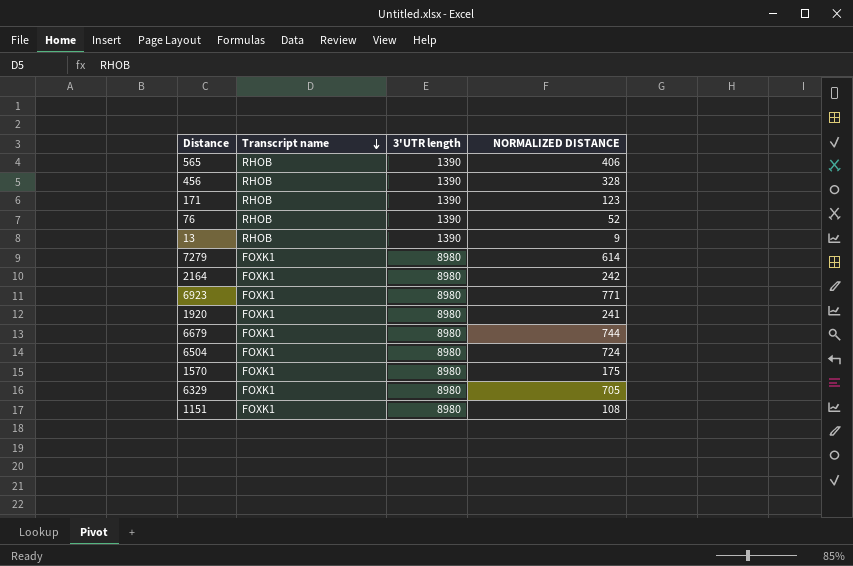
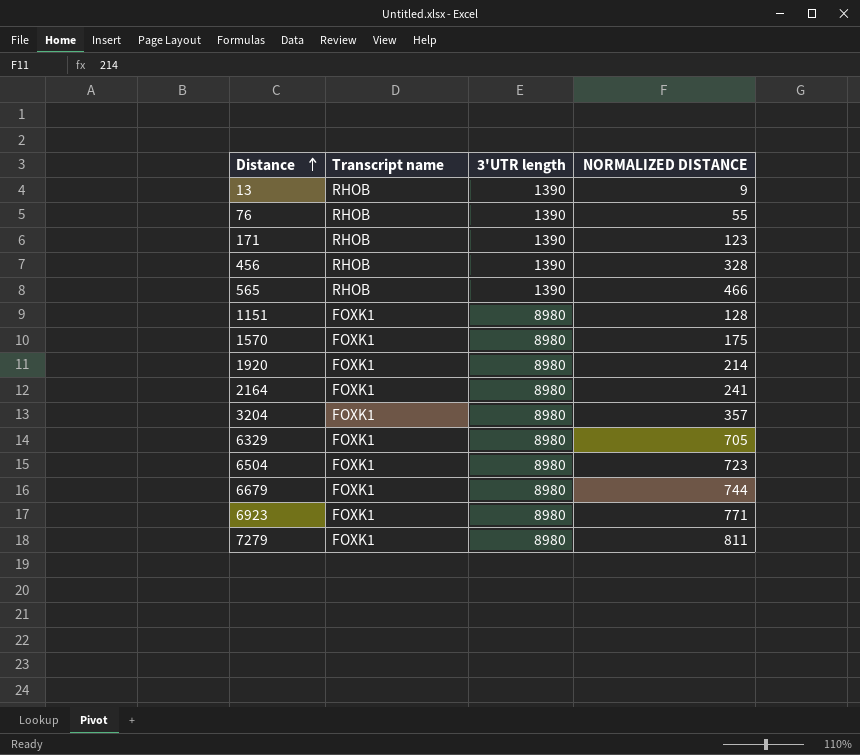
row order: Transcript name descending -> Distance ascending
76 | NORMALIZED DISTANCE: 52 -> 55
565 | NORMALIZED DISTANCE: 406 -> 466
1151 | NORMALIZED DISTANCE: 108 -> 128
1920 | NORMALIZED DISTANCE: 241 -> 214
2164 | NORMALIZED DISTANCE: 242 -> 241
row 3204: none -> FOXK1 | 8980 | 357
6504 | NORMALIZED DISTANCE: 724 -> 723
7279 | NORMALIZED DISTANCE: 614 -> 811

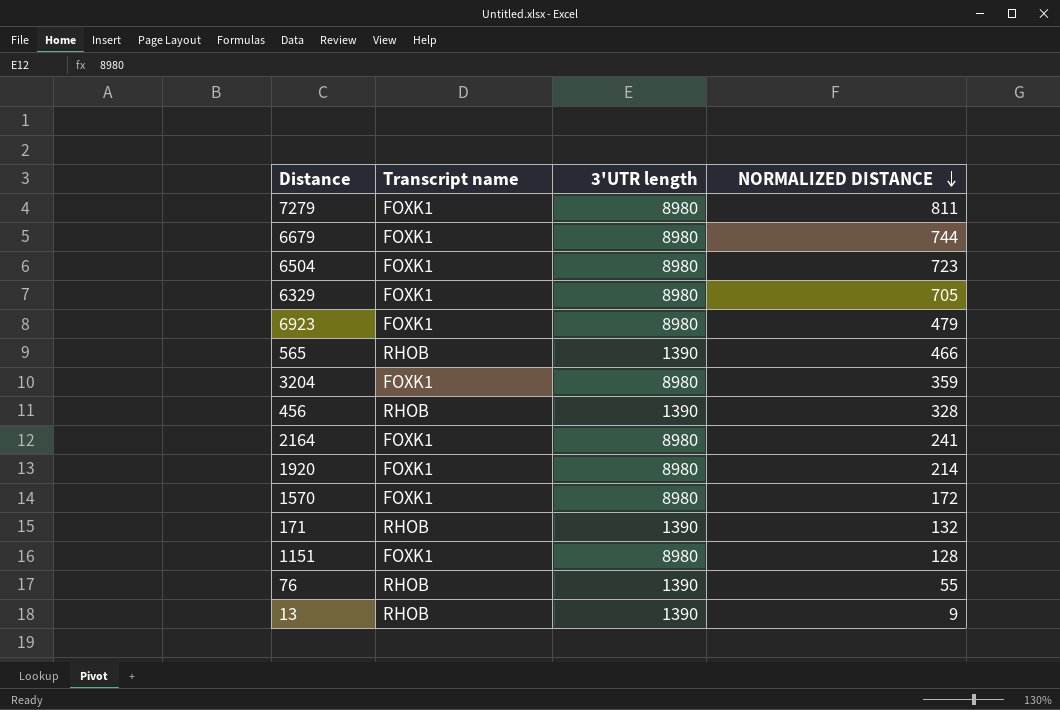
row order: Distance ascending -> NORMALIZED DISTANCE descending
6923 | NORMALIZED DISTANCE: 771 -> 479
3204 | NORMALIZED DISTANCE: 357 -> 359
1570 | NORMALIZED DISTANCE: 175 -> 172
171 | NORMALIZED DISTANCE: 123 -> 132

